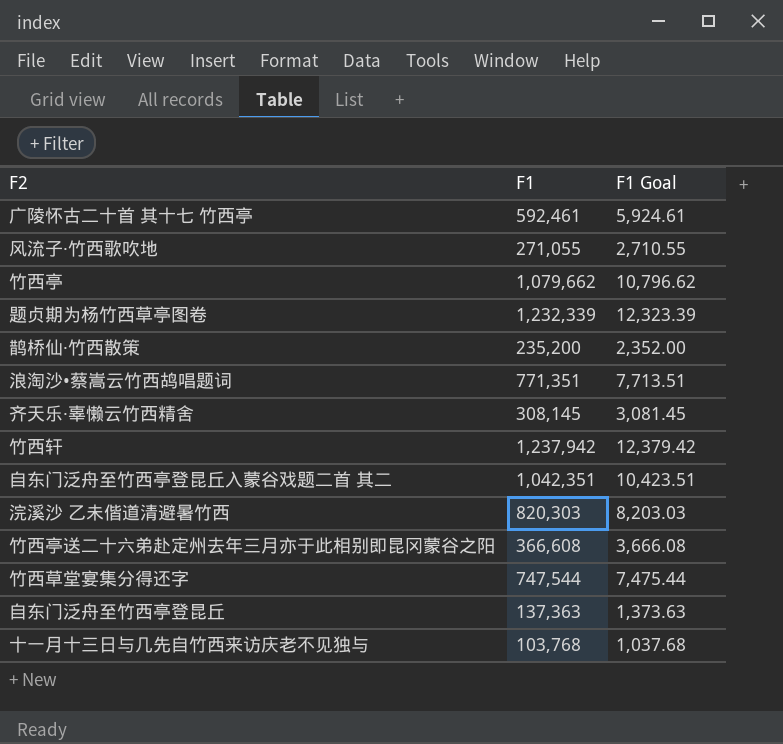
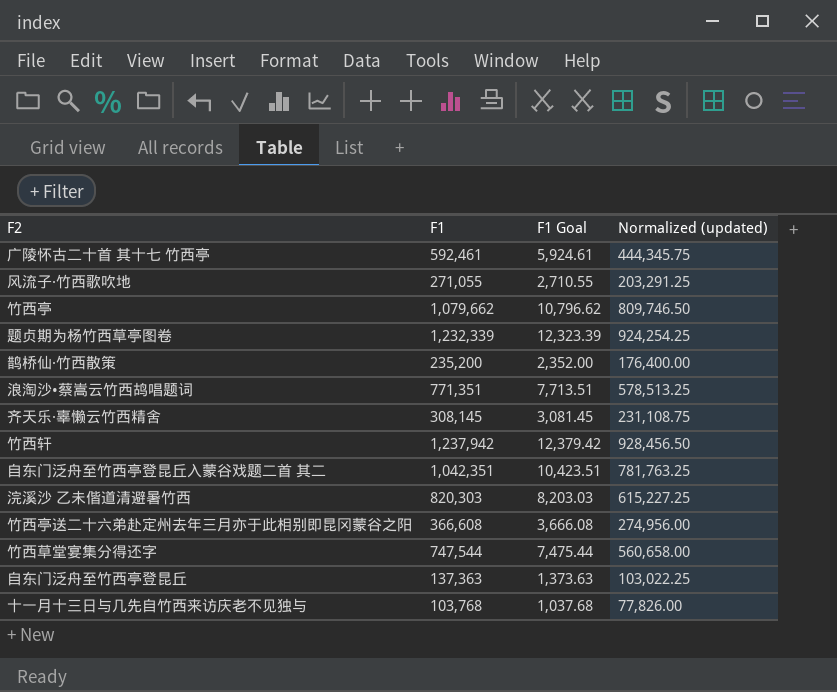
column Normalized (updated) | formula: none -> [F1] * 0.75

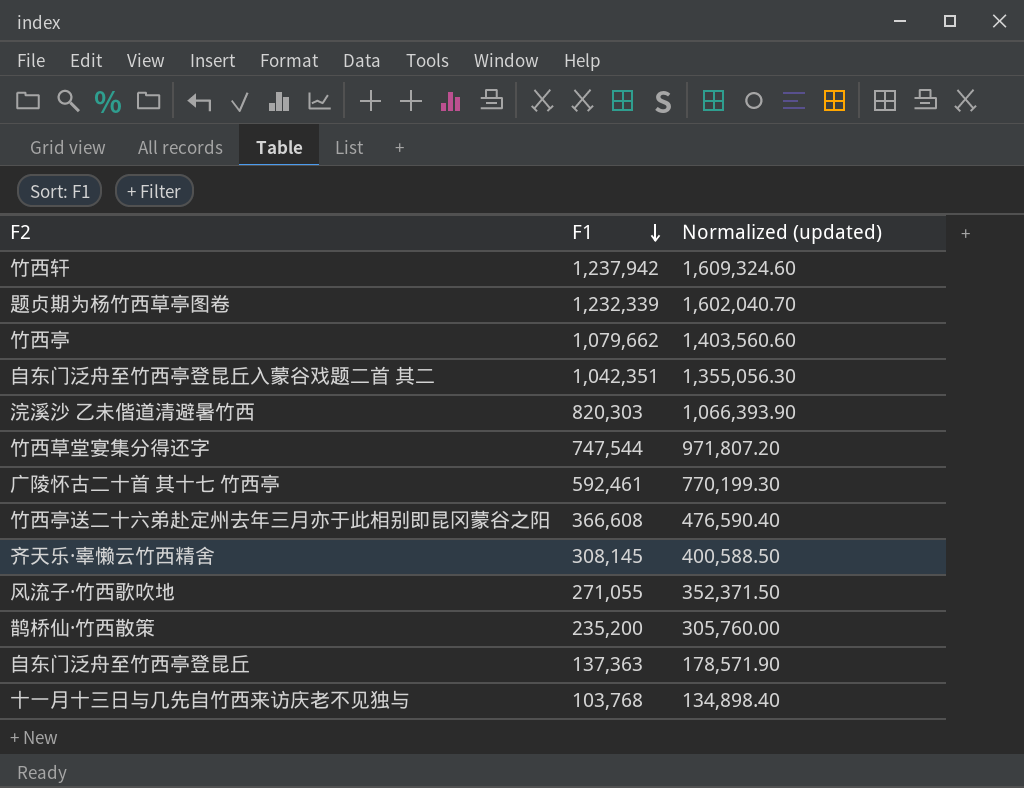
row order: none -> F1 descending
column F1 Goal | formula: [F1] * 0.01 -> none
column Normalized (updated) | formula: [F1] * 0.75 -> [F1] * 1.3
row 浪淘沙•蔡嵩云竹西鸪唱题词: 771,351 | 7,713.51 | 578,513.25 -> none

